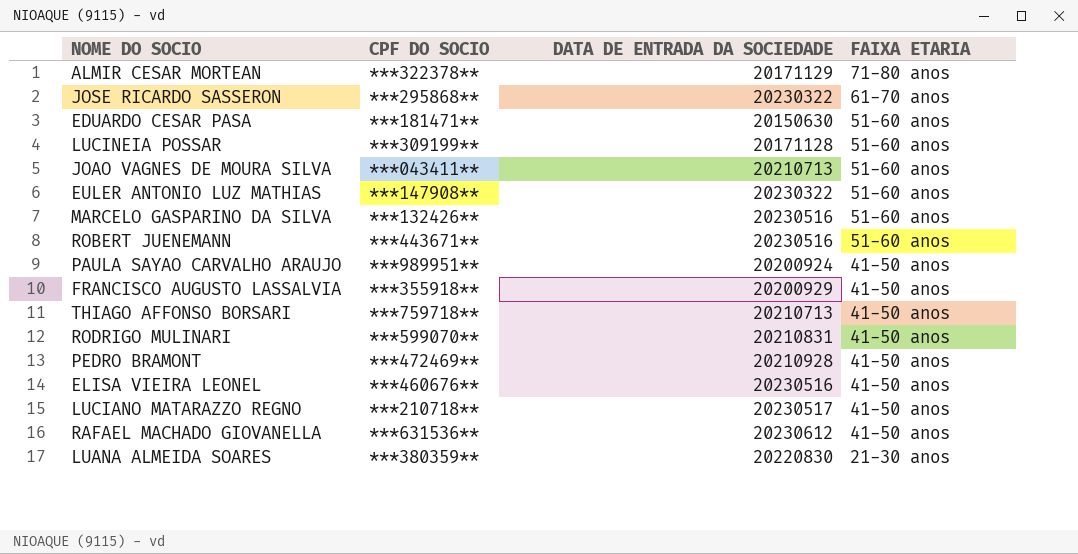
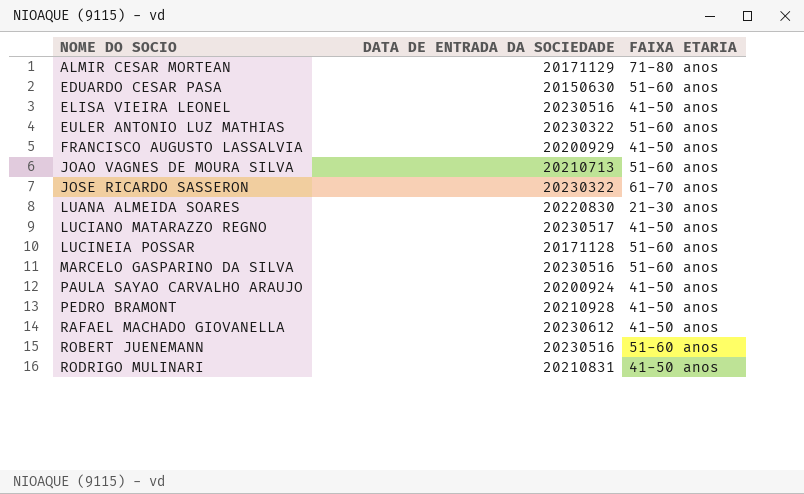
row order: FAIXA ETARIA descending -> NOME DO SOCIO ascending
column CPF DO SOCIO | position: 2 -> none
row THIAGO AFFONSO BORSARI: ***759718** | 20210713 | 41-50 anos -> none

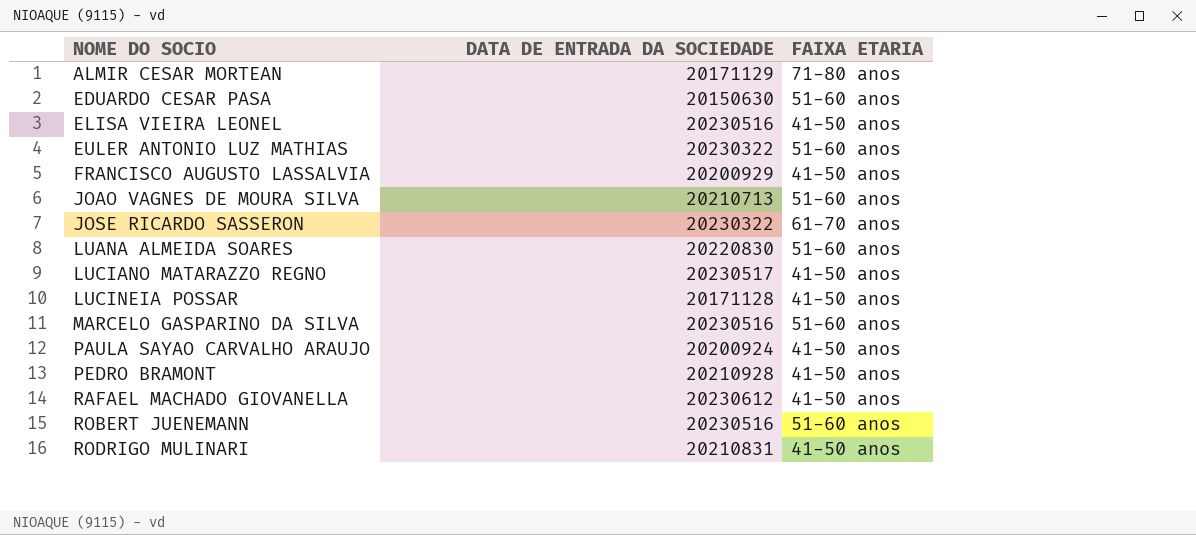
LUANA ALMEIDA SOARES | FAIXA ETARIA: 21-30 anos -> 51-60 anos
LUCINEIA POSSAR | FAIXA ETARIA: 51-60 anos -> 41-50 anos

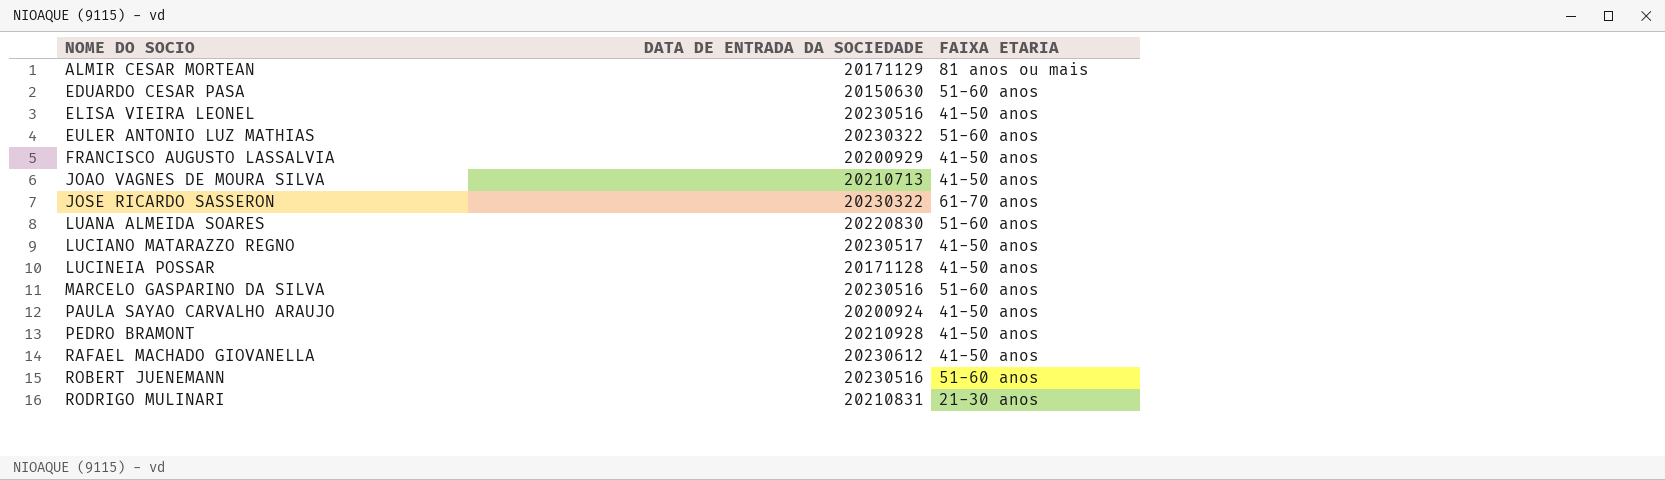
ALMIR CESAR MORTEAN | FAIXA ETARIA: 71-80 anos -> 81 anos ou mais
JOAO VAGNES DE MOURA SILVA | FAIXA ETARIA: 51-60 anos -> 41-50 anos
RODRIGO MULINARI | FAIXA ETARIA: 41-50 anos -> 21-30 anos

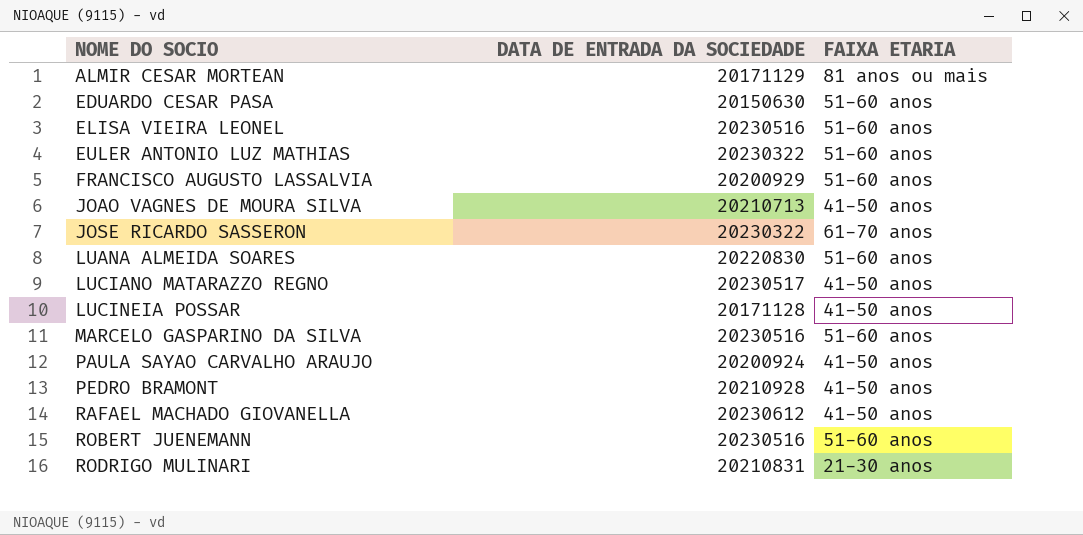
ELISA VIEIRA LEONEL | FAIXA ETARIA: 41-50 anos -> 51-60 anos
FRANCISCO AUGUSTO LASSALVIA | FAIXA ETARIA: 41-50 anos -> 51-60 anos

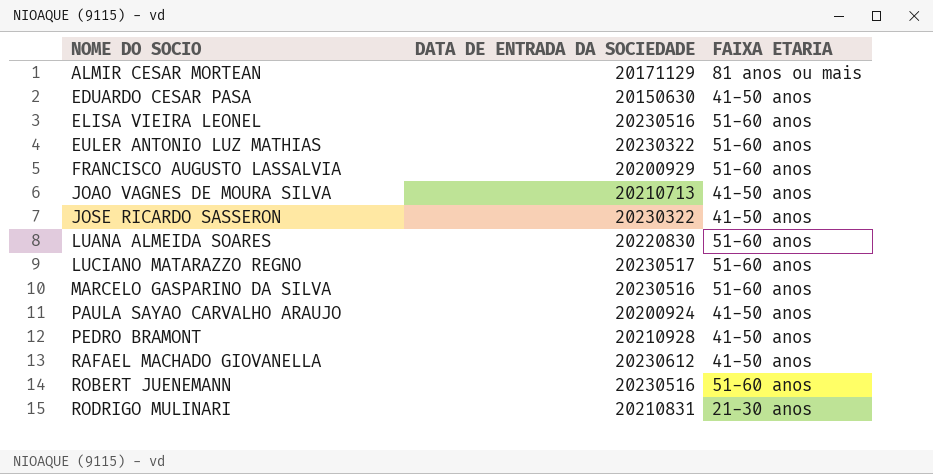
row LUCINEIA POSSAR: 20171128 | 41-50 anos -> none
EDUARDO CESAR PASA | FAIXA ETARIA: 51-60 anos -> 41-50 anos
JOSE RICARDO SASSERON | FAIXA ETARIA: 61-70 anos -> 41-50 anos
LUCIANO MATARAZZO REGNO | FAIXA ETARIA: 41-50 anos -> 51-60 anos

